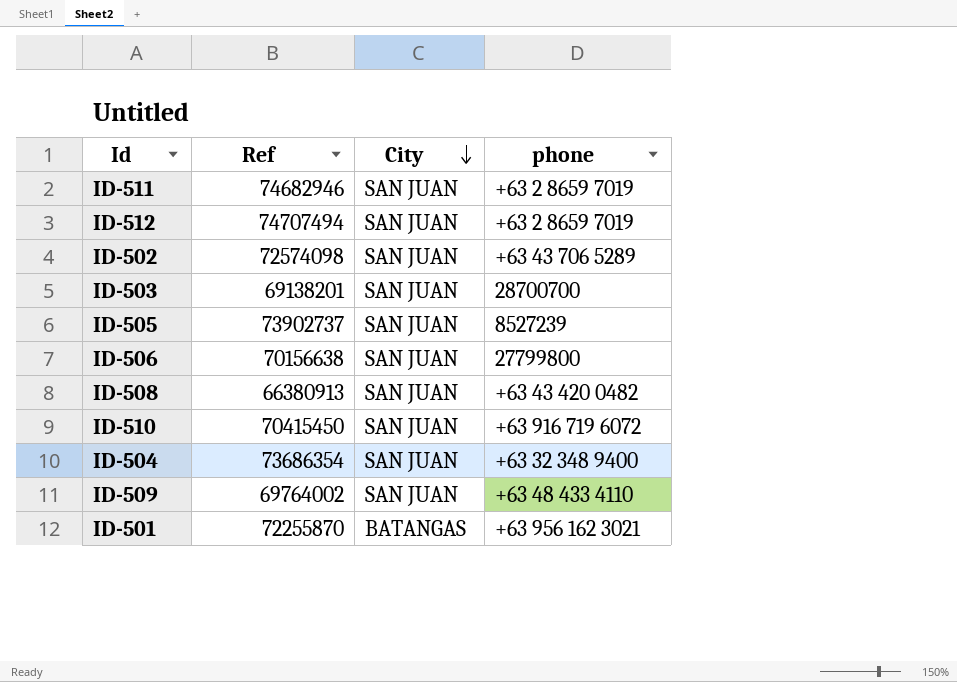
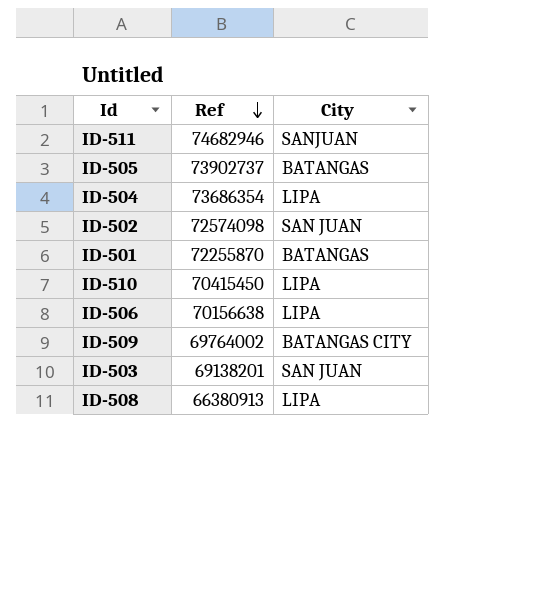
row order: City descending -> Ref descending
column phone | position: 4 -> none
row ID-512: 74707494 | SAN JUAN | +63 2 8659 7019 -> none
ID-511 | City: SAN JUAN -> SANJUAN
ID-505 | City: SAN JUAN -> BATANGAS
ID-504 | City: SAN JUAN -> LIPA
ID-510 | City: SAN JUAN -> LIPA
ID-506 | City: SAN JUAN -> LIPA
ID-509 | City: SAN JUAN -> BATANGAS CITY
ID-508 | City: SAN JUAN -> LIPA

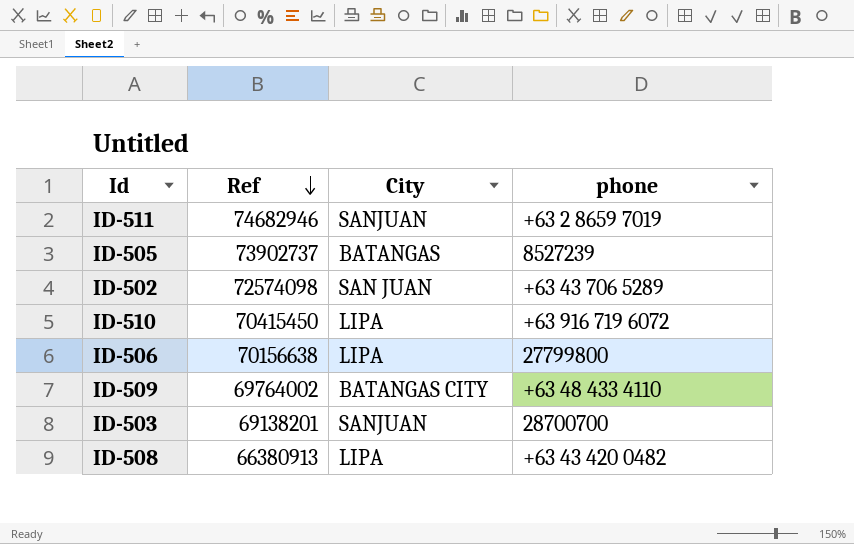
column phone | position: none -> 4
row ID-504: 73686354 | LIPA -> none
row ID-501: 72255870 | BATANGAS -> none
ID-503 | City: SAN JUAN -> SANJUAN

